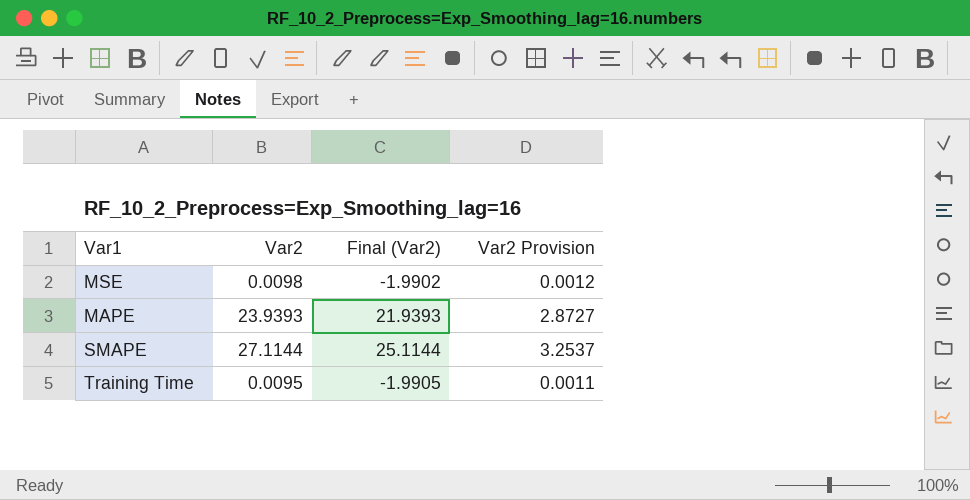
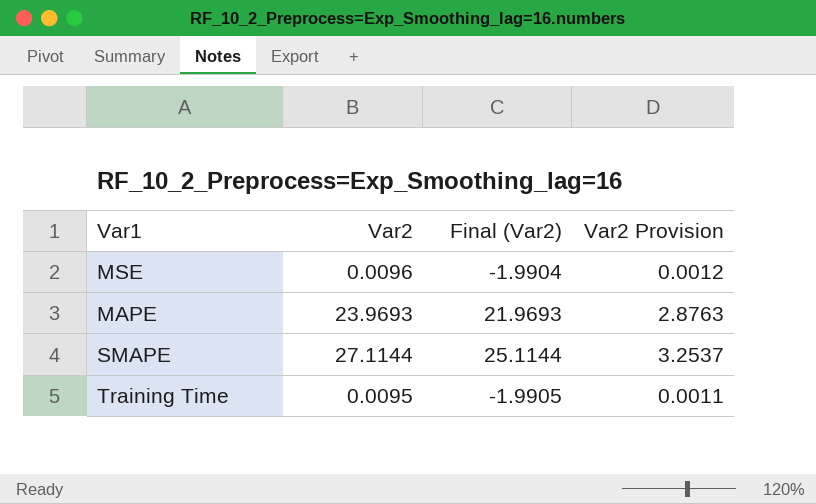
MSE | Var2: 0.0098 -> 0.0096
MSE | Final (Var2): -1.9902 -> -1.9904
MAPE | Var2: 23.9393 -> 23.9693
MAPE | Final (Var2): 21.9393 -> 21.9693
MAPE | Var2 Provision: 2.8727 -> 2.8763

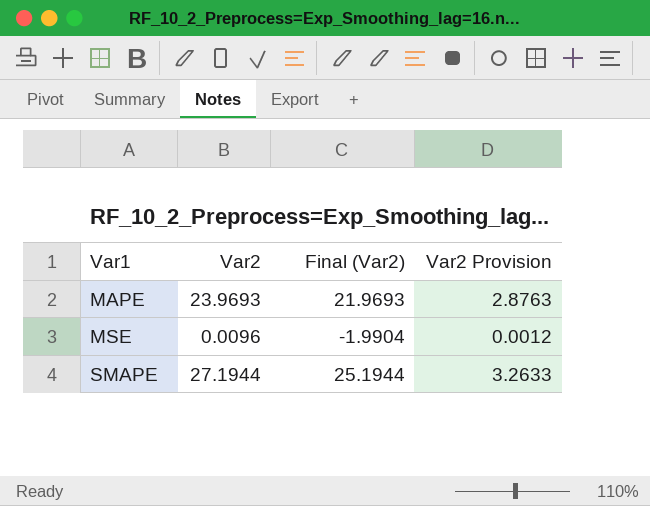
row order: none -> Var1 ascending
row Training Time: 0.0095 | -1.9905 | 0.0011 -> none
SMAPE | Var2: 27.1144 -> 27.1944
SMAPE | Final (Var2): 25.1144 -> 25.1944
SMAPE | Var2 Provision: 3.2537 -> 3.2633

